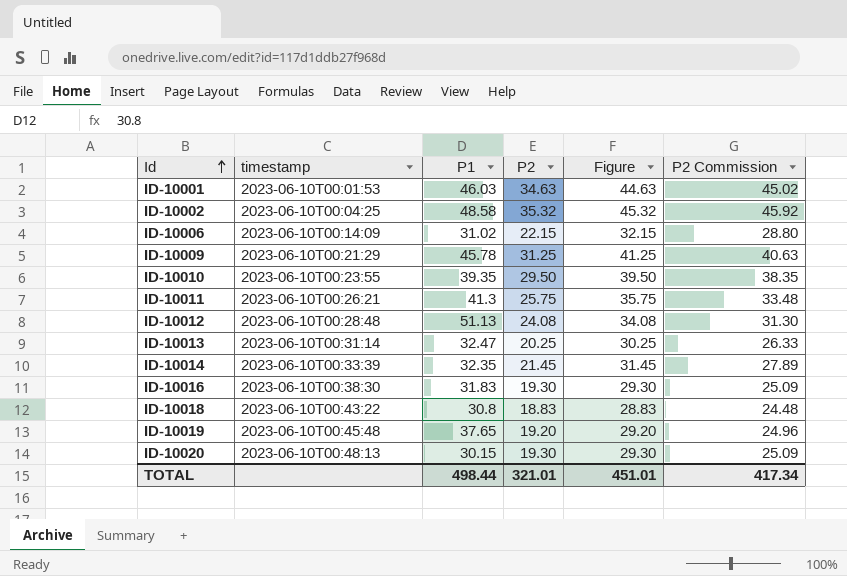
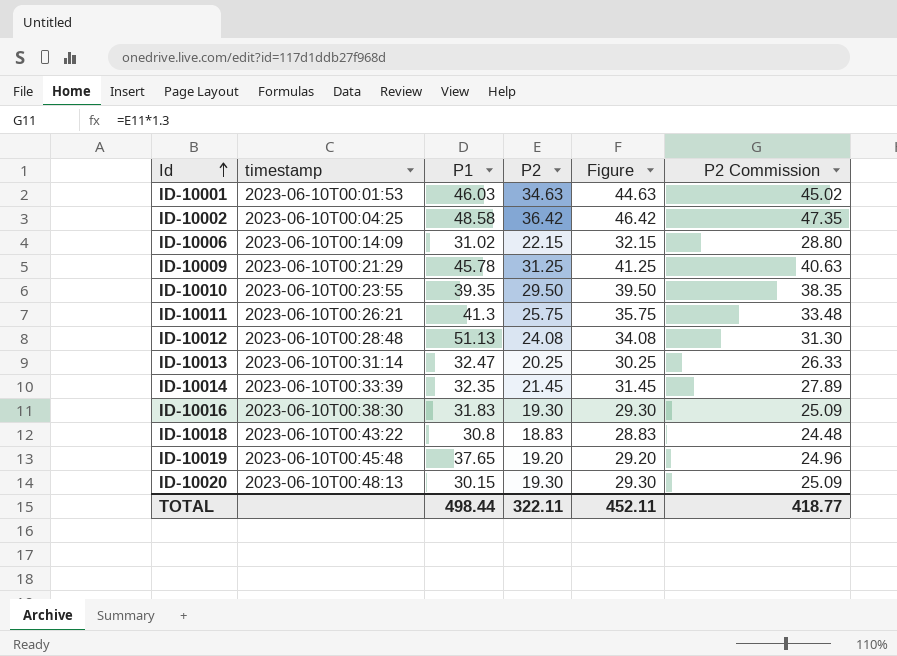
ID-10002 | P2: 35.32 -> 36.42
ID-10002 | Figure: 45.32 -> 46.42
ID-10002 | P2 Commission: 45.92 -> 47.35
TOTAL | P2: 321.01 -> 322.11
TOTAL | Figure: 451.01 -> 452.11
TOTAL | P2 Commission: 417.34 -> 418.77

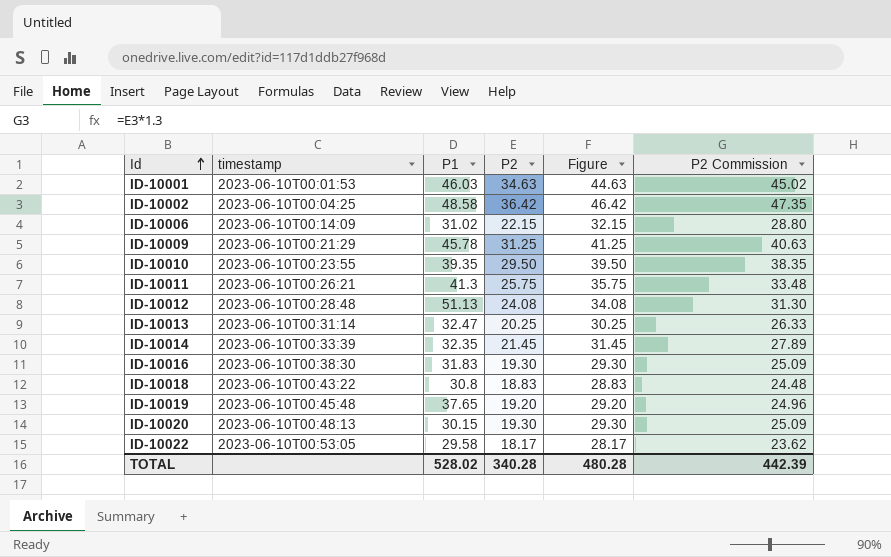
row ID-10022: none -> 2023-06-10T00:53:05 | 29.58 | 18.17 | 28.17 | 23.62
TOTAL | P1: 498.44 -> 528.02
TOTAL | P2: 322.11 -> 340.28
TOTAL | Figure: 452.11 -> 480.28
TOTAL | P2 Commission: 418.77 -> 442.39

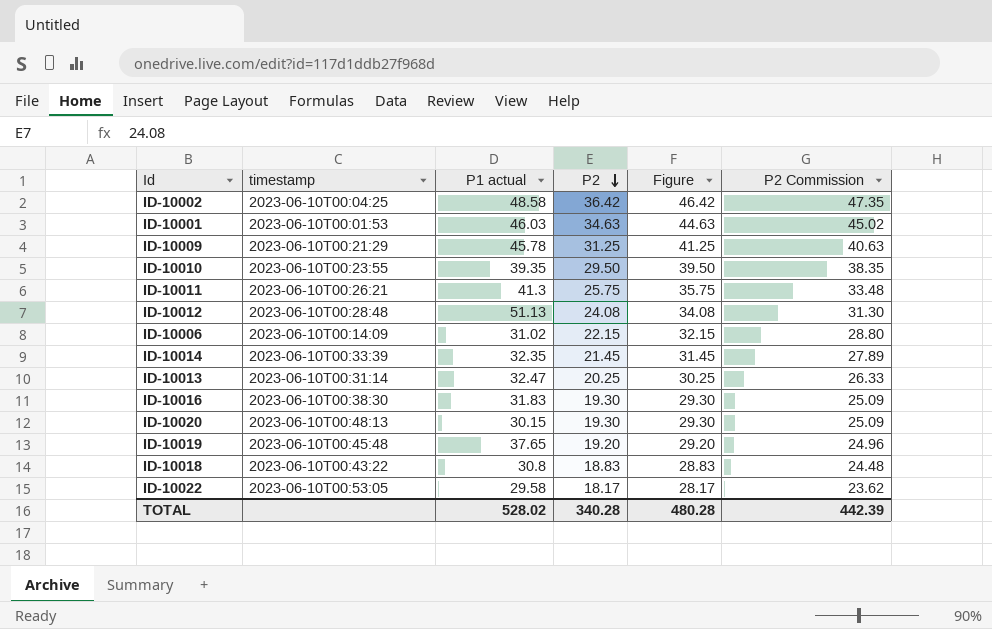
row order: Id ascending -> P2 descending
column name: P1 -> P1 actual

